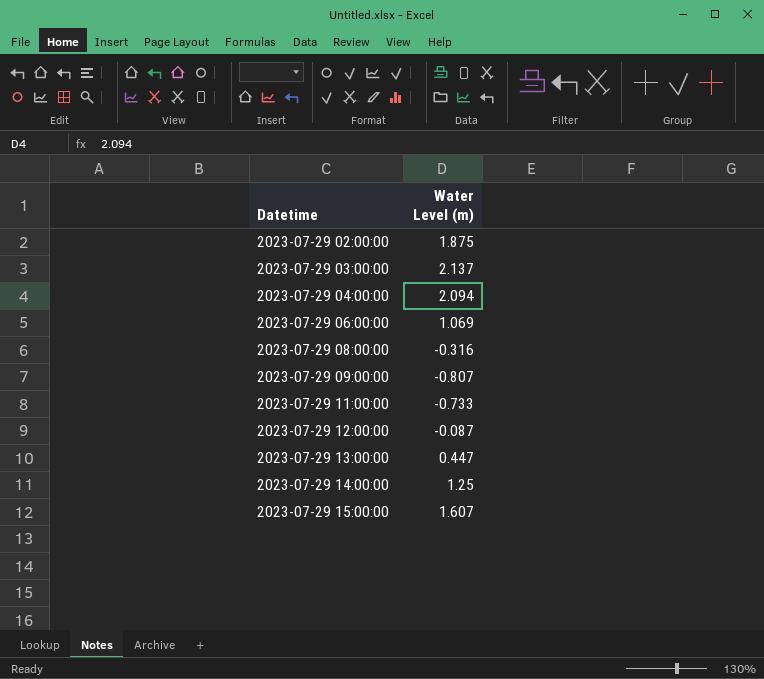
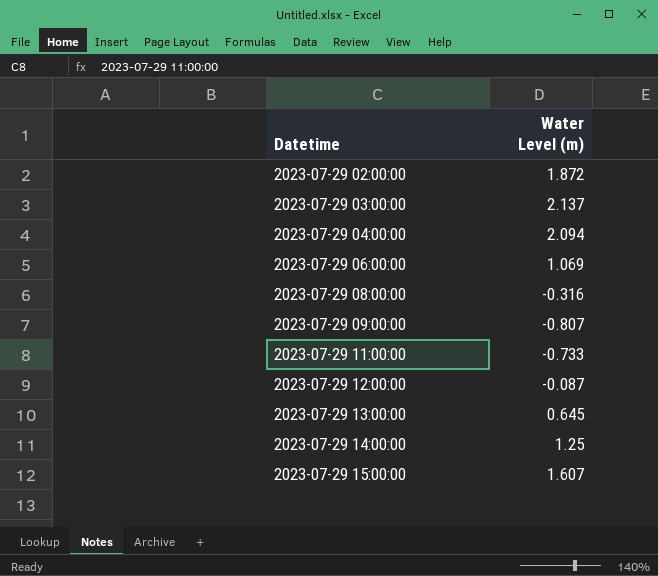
2023-07-29 02:00:00 | Water Level (m): 1.875 -> 1.872
2023-07-29 13:00:00 | Water Level (m): 0.447 -> 0.645

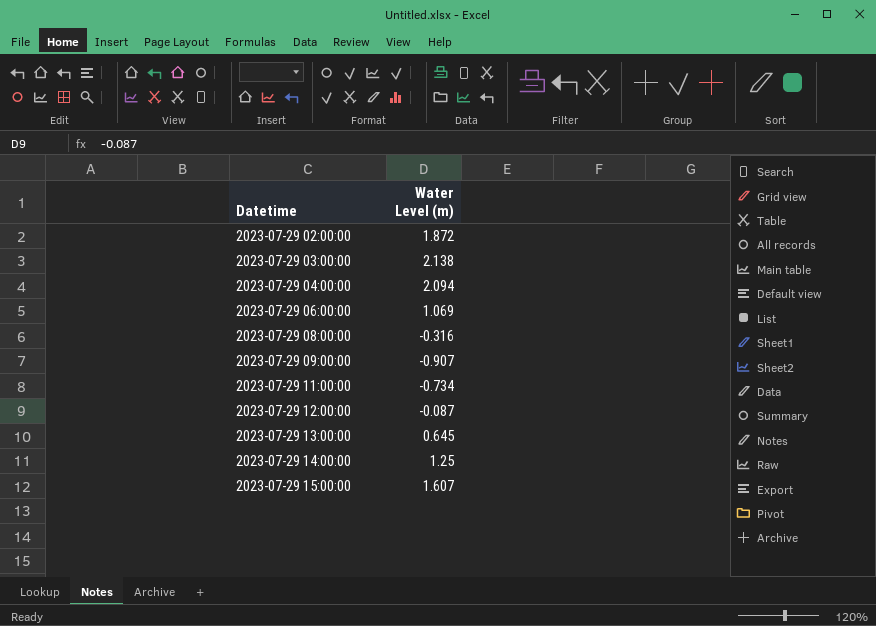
2023-07-29 03:00:00 | Water Level (m): 2.137 -> 2.138
2023-07-29 09:00:00 | Water Level (m): -0.807 -> -0.907
2023-07-29 11:00:00 | Water Level (m): -0.733 -> -0.734

